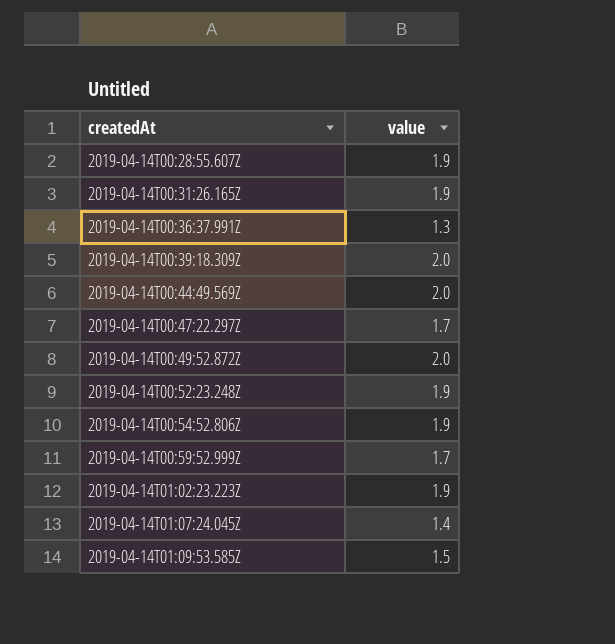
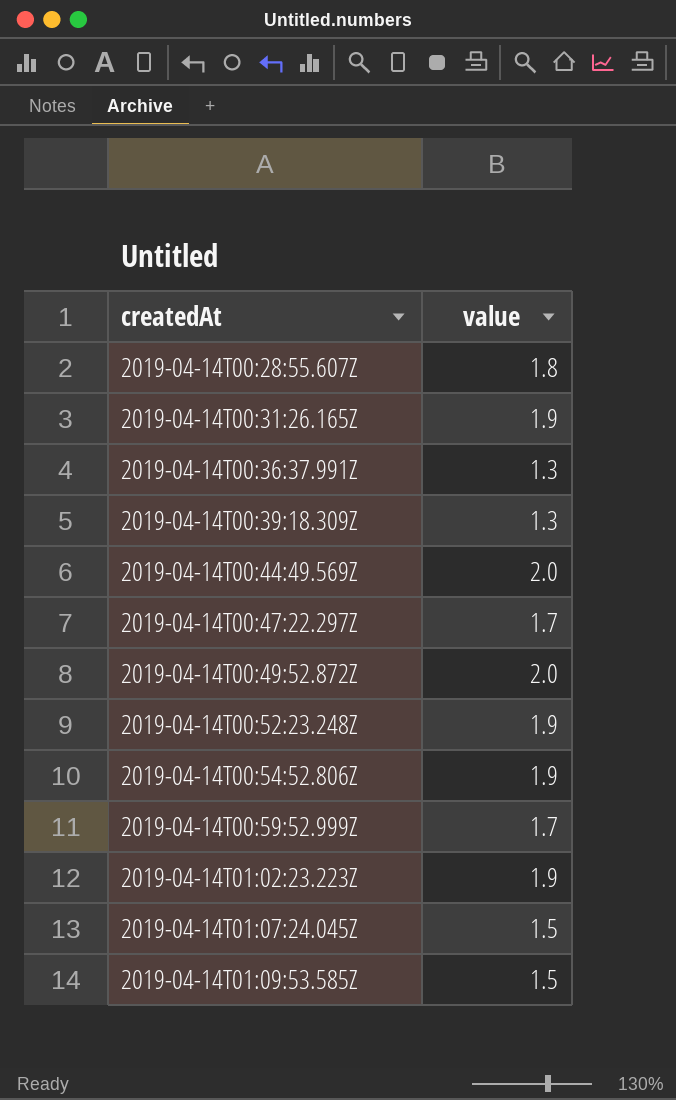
2019-04-14T00:28:55.607Z | value: 1.9 -> 1.8
2019-04-14T00:39:18.309Z | value: 2.0 -> 1.3
2019-04-14T01:07:24.045Z | value: 1.4 -> 1.5

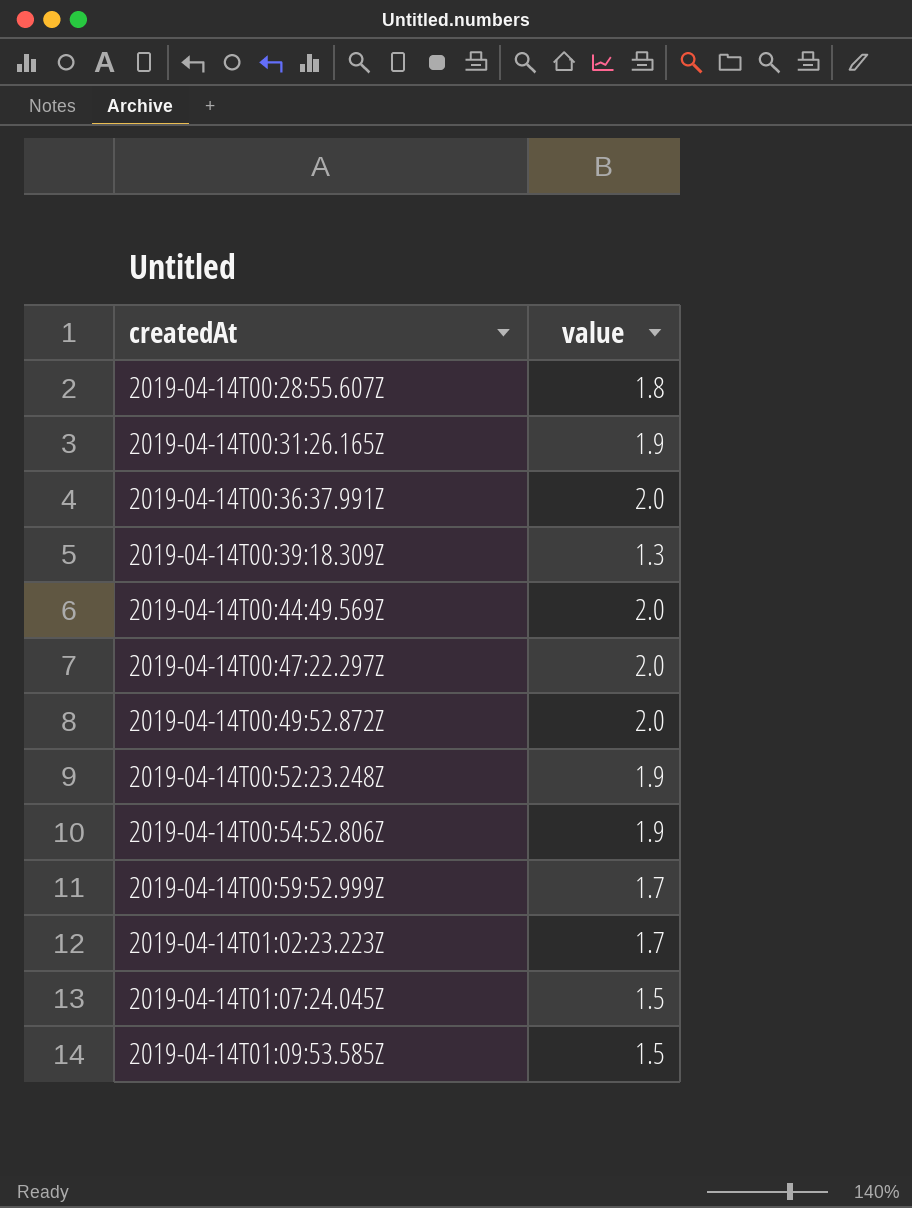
2019-04-14T00:36:37.991Z | value: 1.3 -> 2.0
2019-04-14T00:47:22.297Z | value: 1.7 -> 2.0
2019-04-14T01:02:23.223Z | value: 1.9 -> 1.7

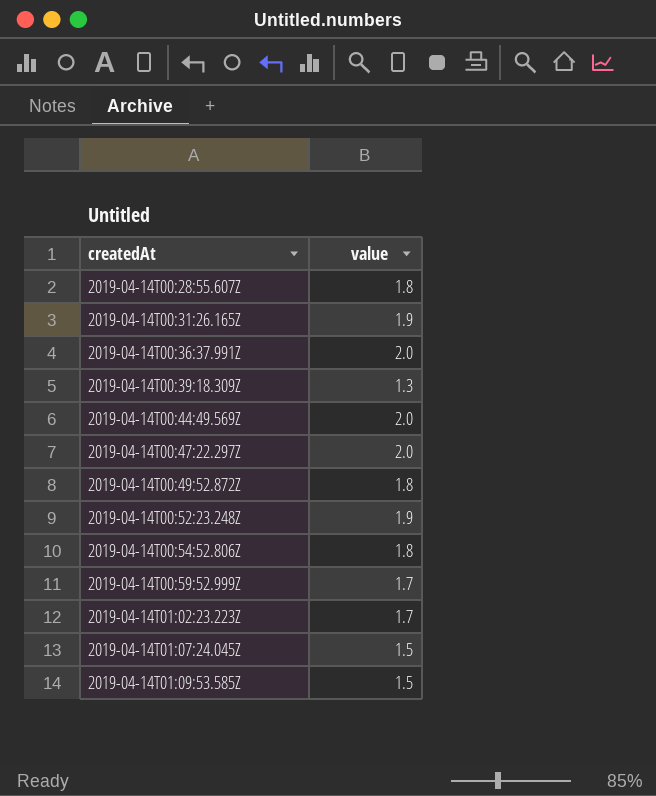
2019-04-14T00:49:52.872Z | value: 2.0 -> 1.8
2019-04-14T00:54:52.806Z | value: 1.9 -> 1.8

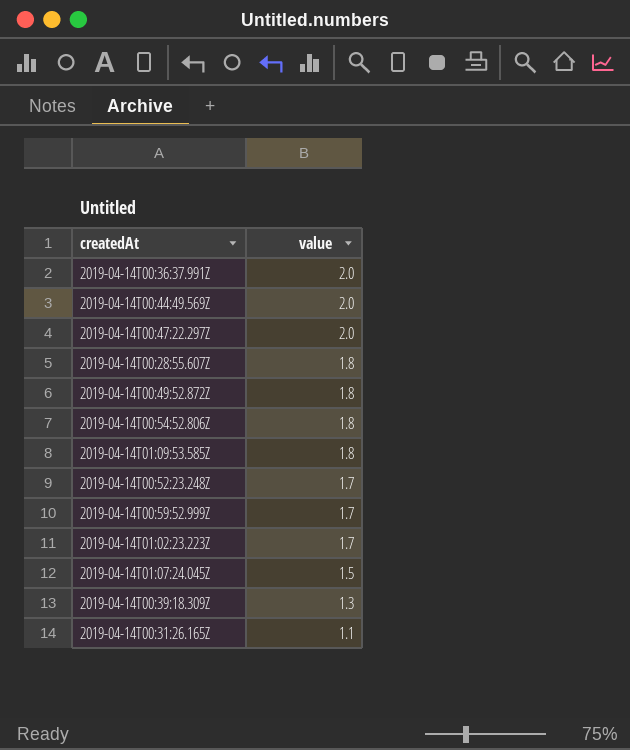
row order: createdAt ascending -> value descending
2019-04-14T01:09:53.585Z | value: 1.5 -> 1.8
2019-04-14T00:52:23.248Z | value: 1.9 -> 1.7
2019-04-14T00:31:26.165Z | value: 1.9 -> 1.1

